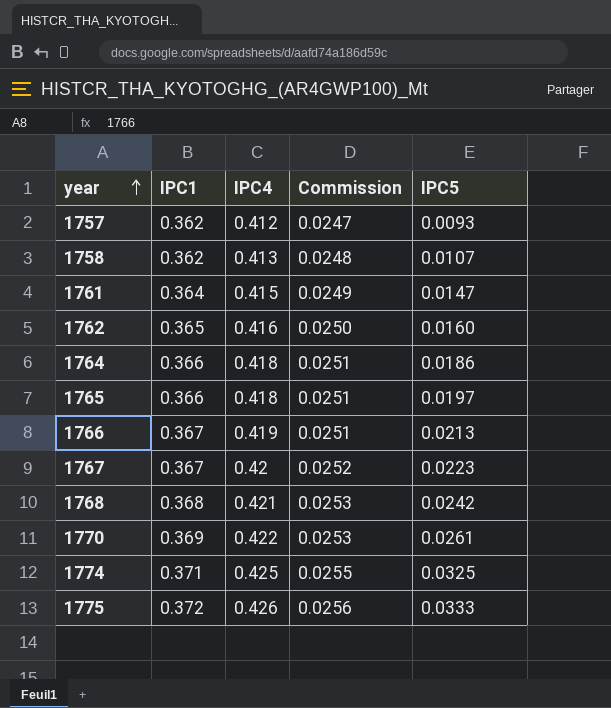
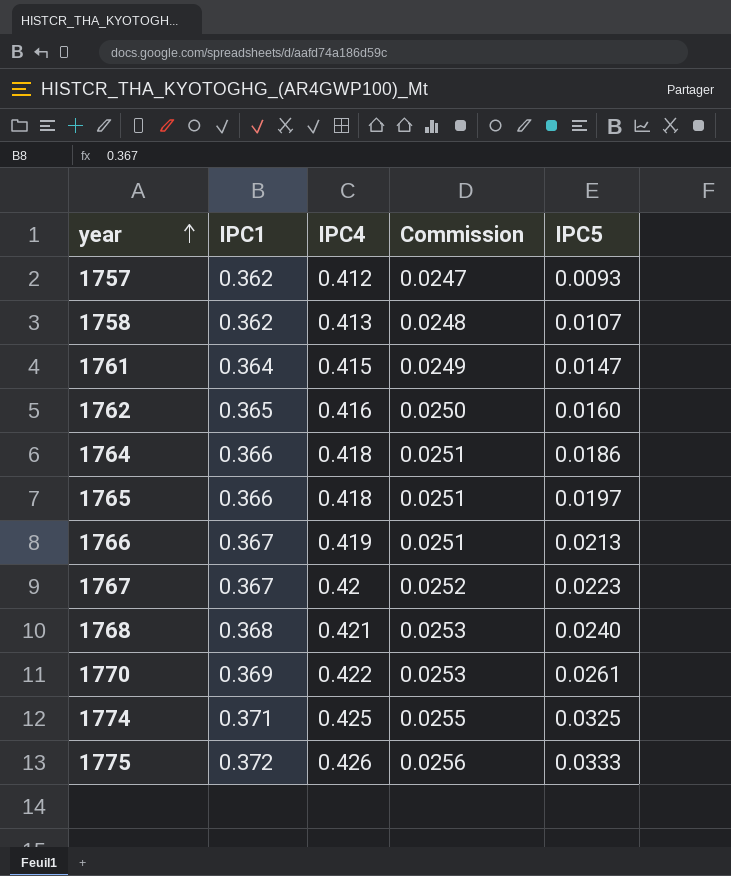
1768 | IPC5: 0.0242 -> 0.0240

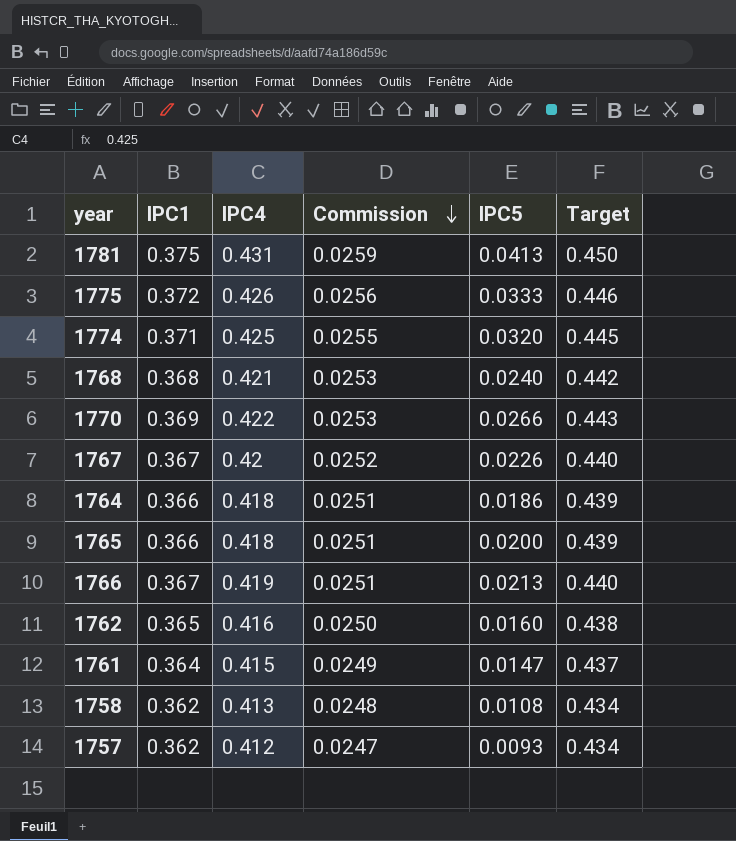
row order: year ascending -> Commission descending
column Target | formula: none -> [IPC1] * 1.2
row 1781: none -> 0.375 | 0.431 | 0.0259 | 0.0413 | 0.450
1774 | IPC5: 0.0325 -> 0.0320
1770 | IPC5: 0.0261 -> 0.0266
1767 | IPC5: 0.0223 -> 0.0226
1765 | IPC5: 0.0197 -> 0.0200
1758 | IPC5: 0.0107 -> 0.0108

